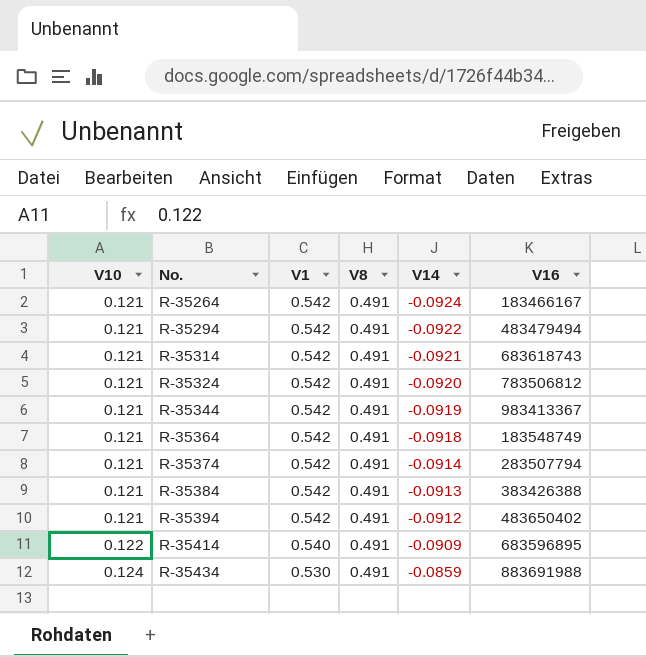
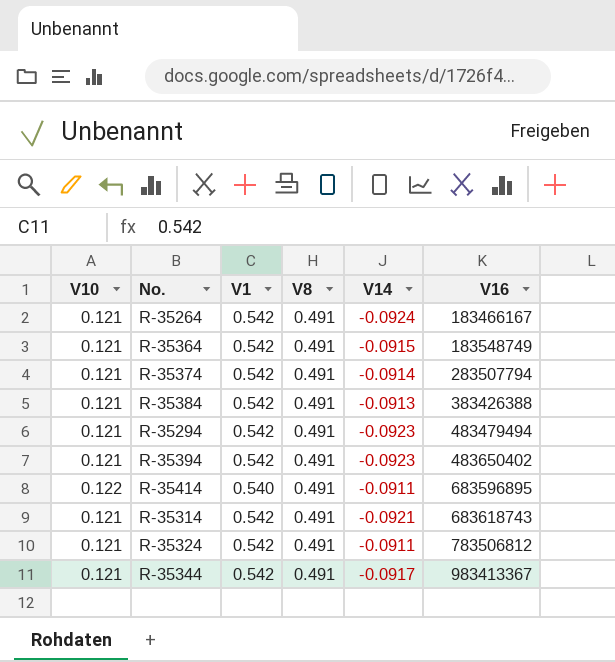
row order: V10 ascending -> V16 ascending
row R-35434: 0.124 | 0.530 | 0.491 | -0.0859 | 883691988 -> none
R-35364 | V14: -0.0918 -> -0.0915
R-35294 | V14: -0.0922 -> -0.0923
R-35394 | V14: -0.0912 -> -0.0923
R-35414 | V14: -0.0909 -> -0.0911
R-35324 | V14: -0.0920 -> -0.0911
R-35344 | V14: -0.0919 -> -0.0917

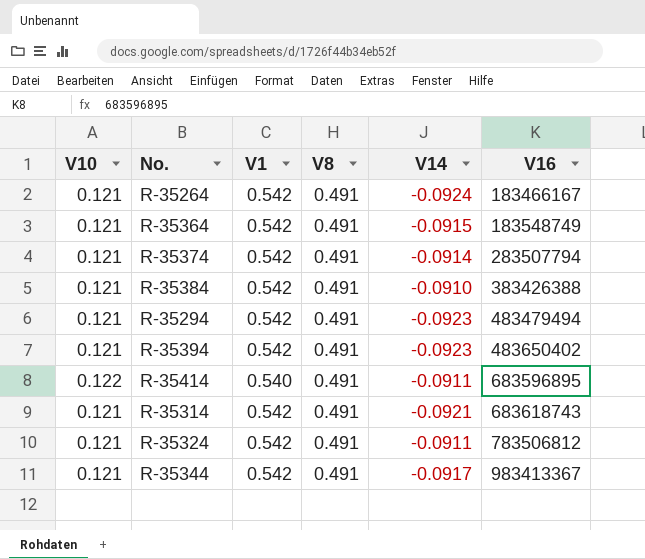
R-35384 | V14: -0.0913 -> -0.0910

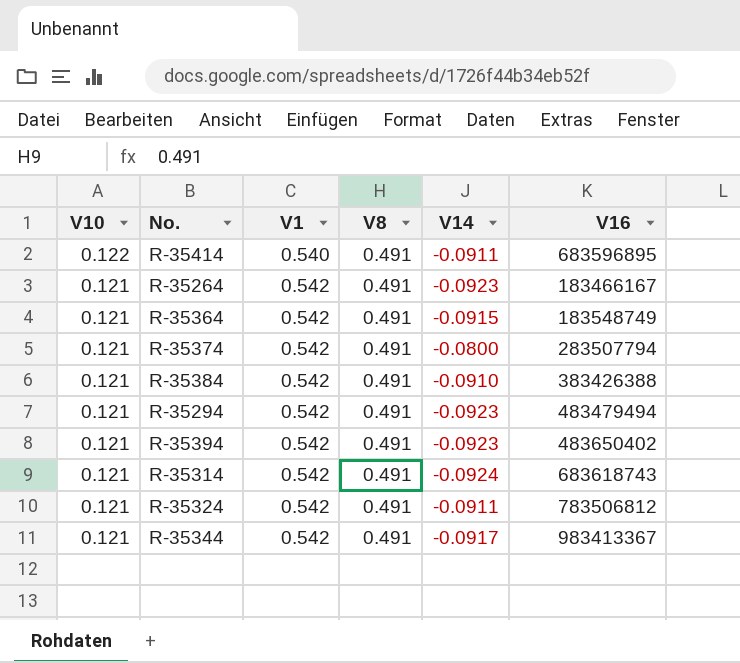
row order: V16 ascending -> V10 descending
R-35264 | V14: -0.0924 -> -0.0923
R-35374 | V14: -0.0914 -> -0.0800
R-35314 | V14: -0.0921 -> -0.0924

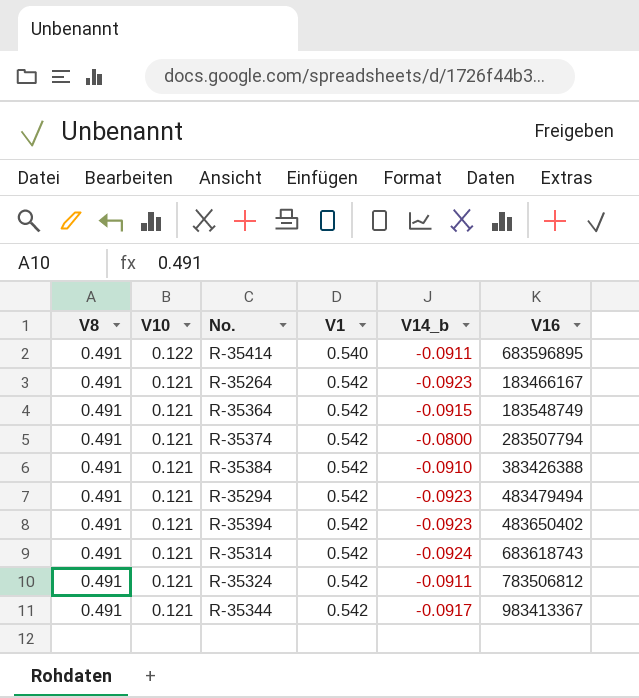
column V8 | position: 4 -> 1
column name: V14 -> V14_b

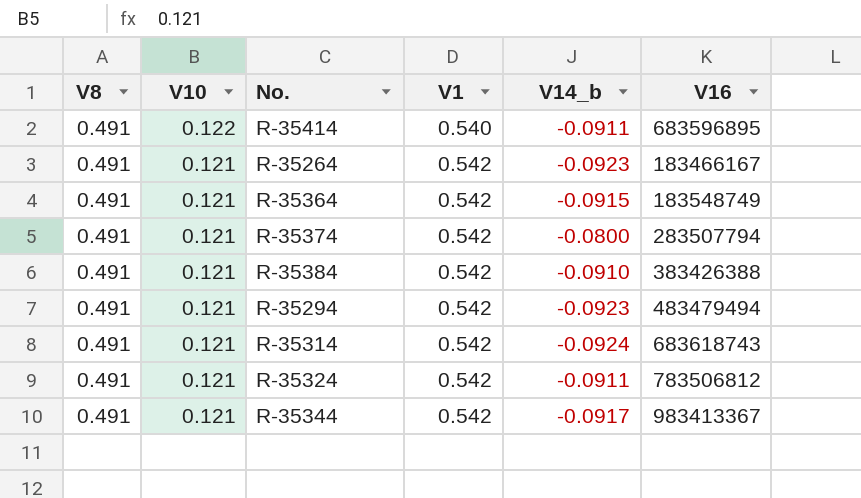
row R-35394: 0.491 | 0.121 | 0.542 | -0.0923 | 483650402 -> none

